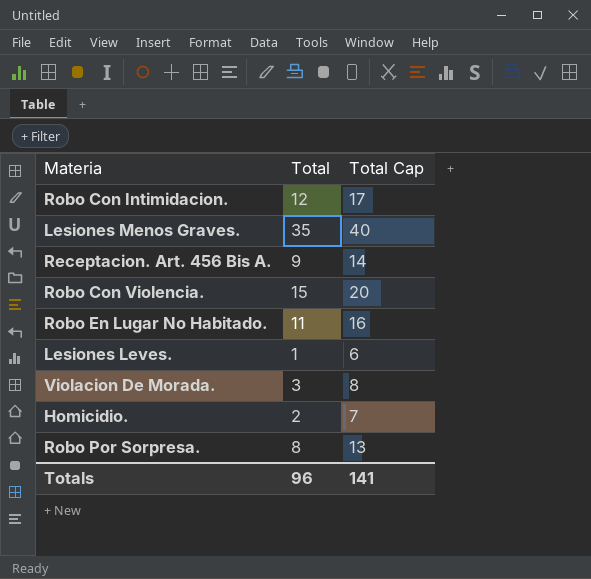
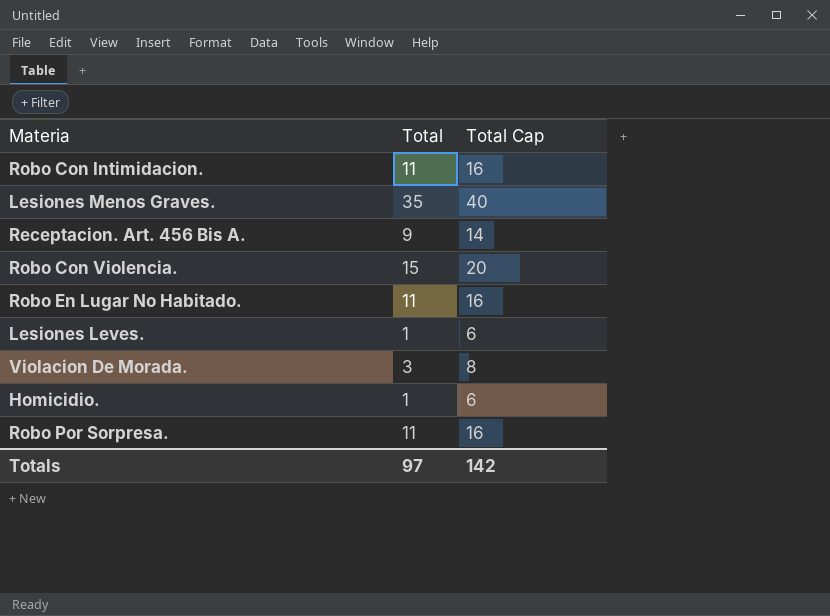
Robo Con Intimidacion. | Total: 12 -> 11
Robo Con Intimidacion. | Total Cap: 17 -> 16
Homicidio. | Total: 2 -> 1
Homicidio. | Total Cap: 7 -> 6
Robo Por Sorpresa. | Total: 8 -> 11
Robo Por Sorpresa. | Total Cap: 13 -> 16
Totals | Total: 96 -> 97
Totals | Total Cap: 141 -> 142

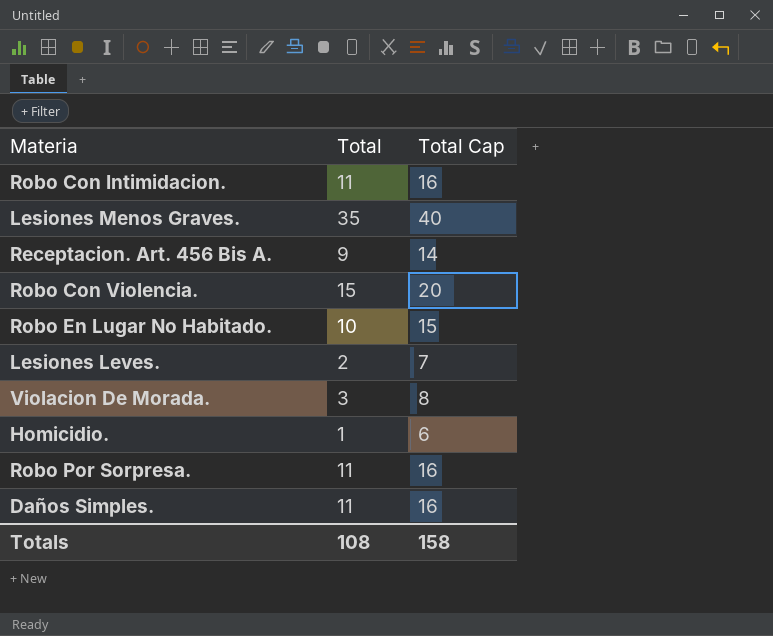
Robo En Lugar No Habitado. | Total: 11 -> 10
Robo En Lugar No Habitado. | Total Cap: 16 -> 15
Lesiones Leves. | Total: 1 -> 2
Lesiones Leves. | Total Cap: 6 -> 7
row Daños Simples.: none -> 11 | 16
Totals | Total: 97 -> 108
Totals | Total Cap: 142 -> 158

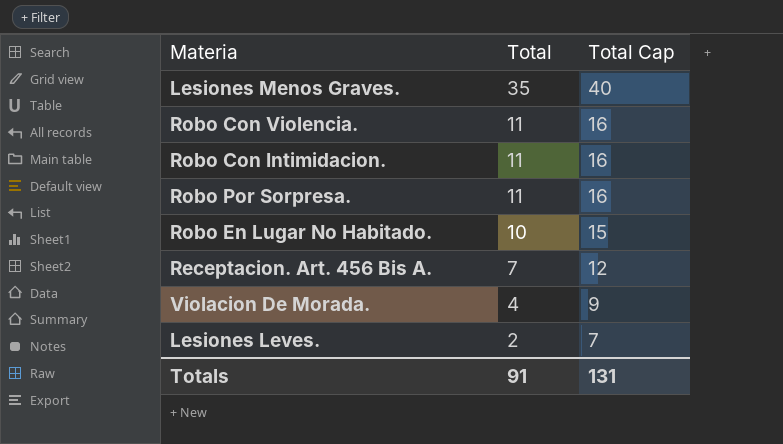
row order: none -> Total descending
row Homicidio.: 1 | 6 -> none
row Daños Simples.: 11 | 16 -> none
Robo Con Violencia. | Total: 15 -> 11
Robo Con Violencia. | Total Cap: 20 -> 16
Receptacion. Art. 456 Bis A. | Total: 9 -> 7
Receptacion. Art. 456 Bis A. | Total Cap: 14 -> 12
Violacion De Morada. | Total: 3 -> 4
Violacion De Morada. | Total Cap: 8 -> 9
Totals | Total: 108 -> 91
Totals | Total Cap: 158 -> 131

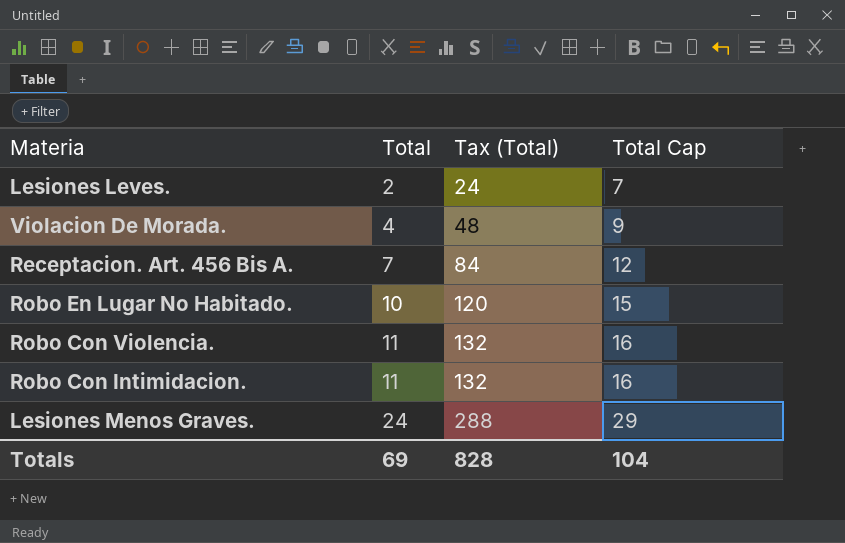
row order: Total descending -> Total ascending
column Tax (Total) | formula: none -> [Total] * 12
row Robo Por Sorpresa.: 11 | 16 -> none
Lesiones Menos Graves. | Total: 35 -> 24
Lesiones Menos Graves. | Total Cap: 40 -> 29
Totals | Total: 91 -> 69
Totals | Total Cap: 131 -> 104

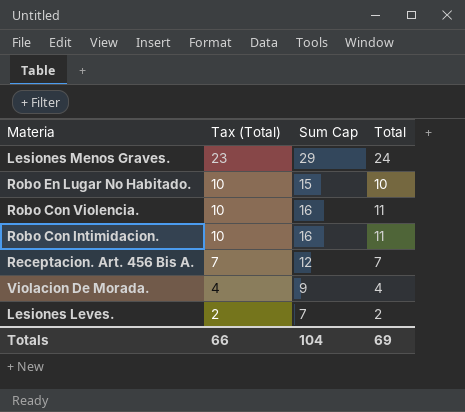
row order: Total ascending -> Tax (Total) descending
column Tax (Total) | formula: [Total] * 12 -> [Total] * 0.95
column name: Total Cap -> Sum Cap
column Total | position: 2 -> 4
Totals | Tax (Total): 828 -> 66

